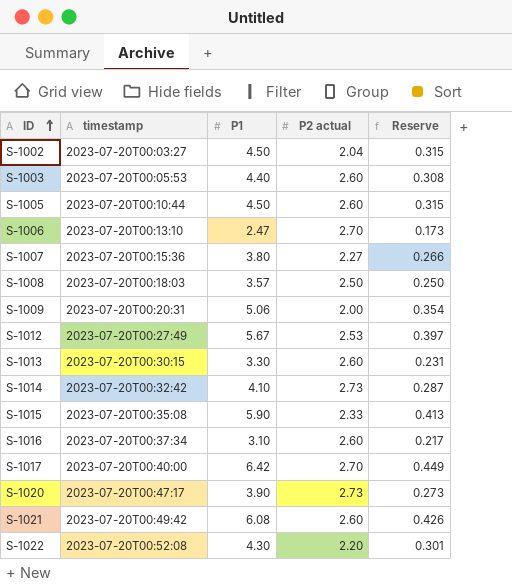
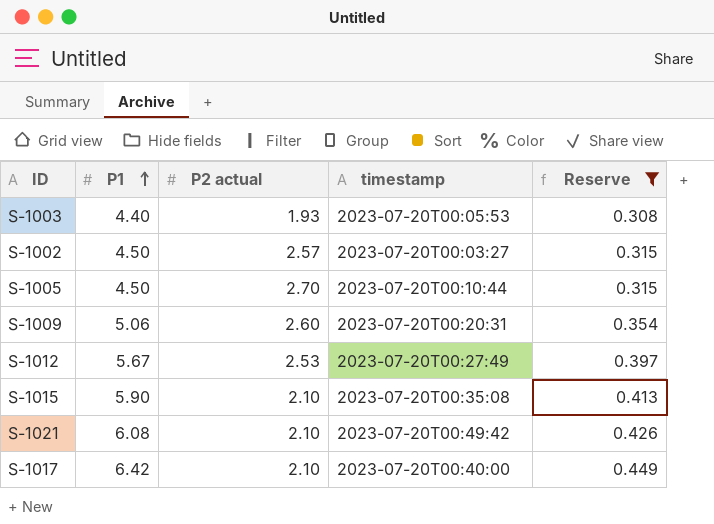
filter: none -> Reserve >= 0.308
row order: ID ascending -> P1 ascending
column timestamp | position: 2 -> 4
S-1003 | P2 actual: 2.60 -> 1.93
S-1002 | P2 actual: 2.04 -> 2.57
S-1005 | P2 actual: 2.60 -> 2.70
S-1009 | P2 actual: 2.00 -> 2.60
S-1015 | P2 actual: 2.33 -> 2.10
S-1021 | P2 actual: 2.60 -> 2.10
S-1017 | P2 actual: 2.70 -> 2.10

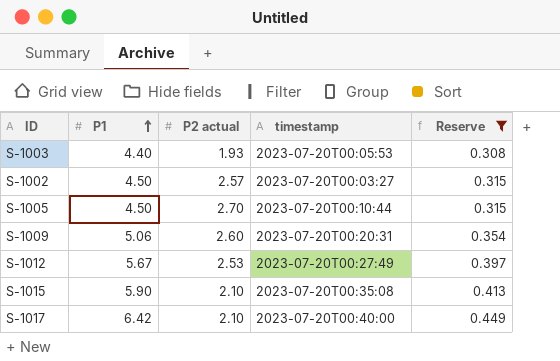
row S-1021: 6.08 | 2.10 | 2023-07-20T00:49:42 | 0.426 -> none

